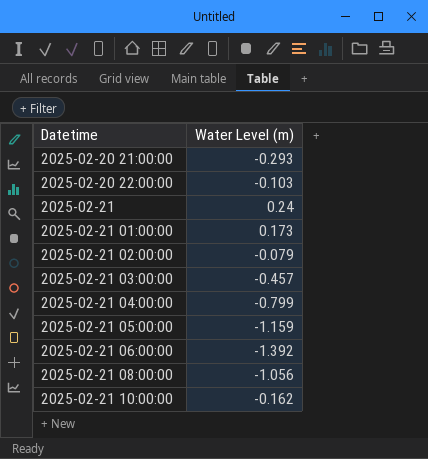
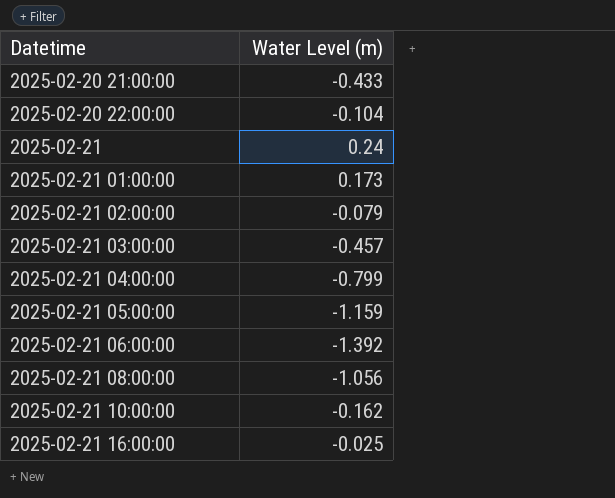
2025-02-20 21:00:00 | Water Level (m): -0.293 -> -0.433
2025-02-20 22:00:00 | Water Level (m): -0.103 -> -0.104
row 2025-02-21 16:00:00: none -> -0.025

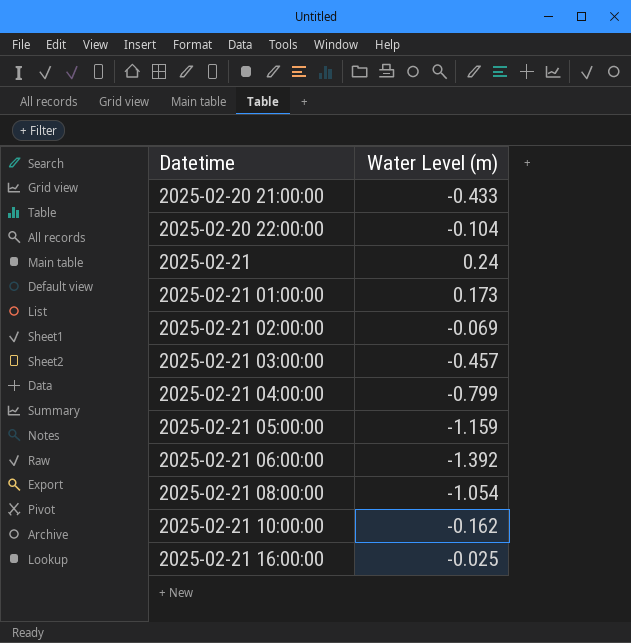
2025-02-21 02:00:00 | Water Level (m): -0.079 -> -0.069
2025-02-21 08:00:00 | Water Level (m): -1.056 -> -1.054

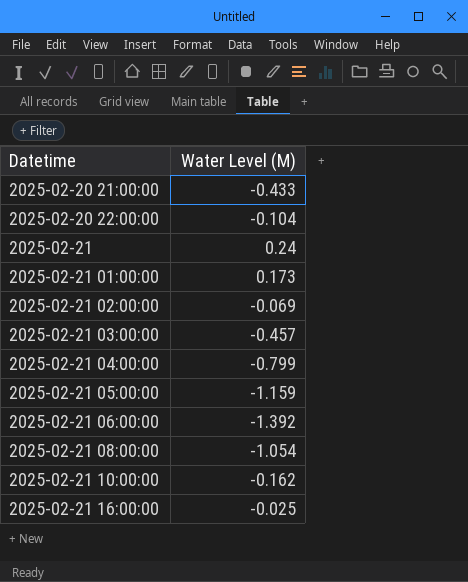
column name: Water Level (m) -> Water Level (M)

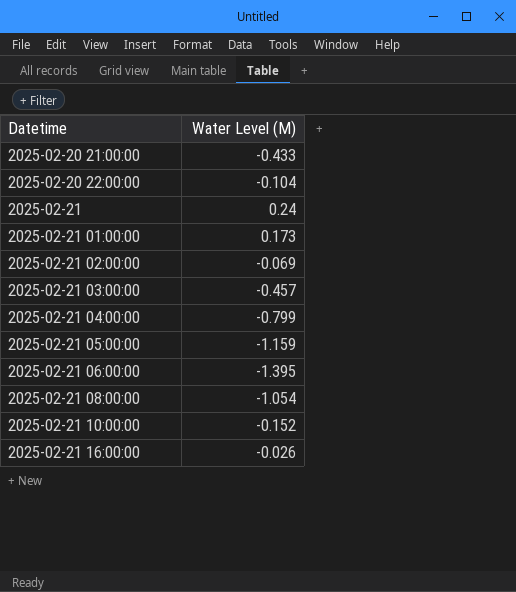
2025-02-21 06:00:00 | Water Level (M): -1.392 -> -1.395
2025-02-21 10:00:00 | Water Level (M): -0.162 -> -0.152
2025-02-21 16:00:00 | Water Level (M): -0.025 -> -0.026

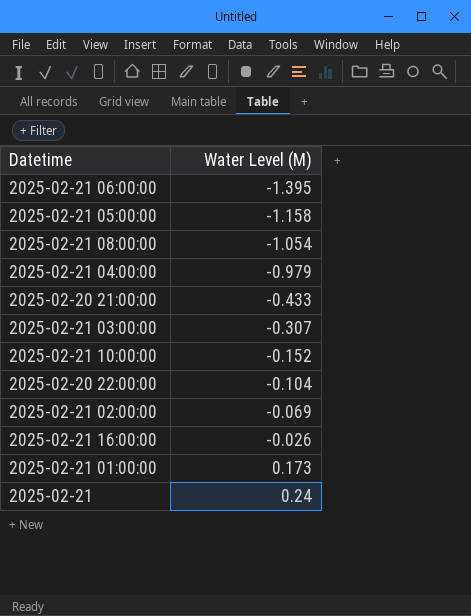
row order: Datetime ascending -> Water Level (M) ascending
2025-02-21 05:00:00 | Water Level (M): -1.159 -> -1.158
2025-02-21 04:00:00 | Water Level (M): -0.799 -> -0.979
2025-02-21 03:00:00 | Water Level (M): -0.457 -> -0.307

